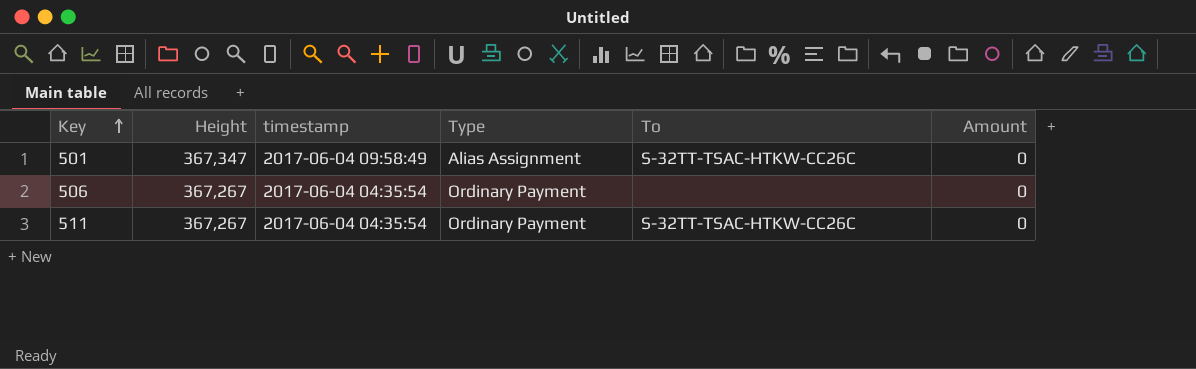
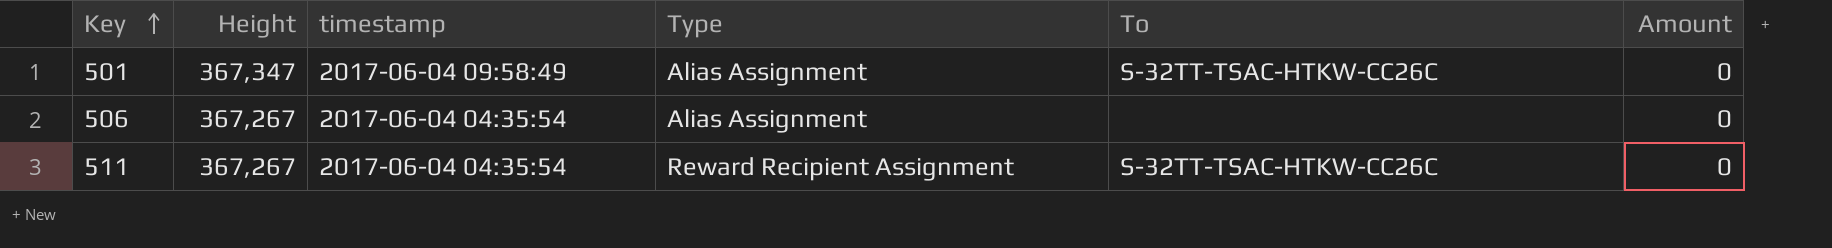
506 | Type: Ordinary Payment -> Alias Assignment
511 | Type: Ordinary Payment -> Reward Recipient Assignment

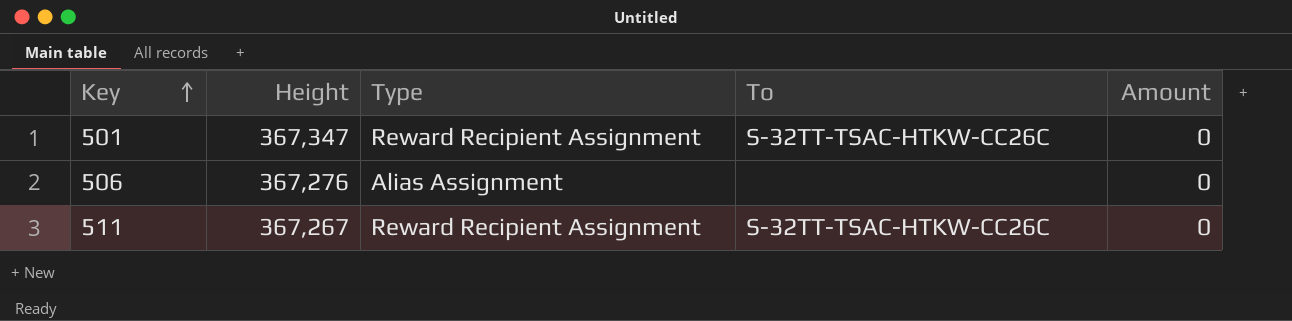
column timestamp | position: 3 -> none
501 | Type: Alias Assignment -> Reward Recipient Assignment
506 | Height: 367,267 -> 367,276

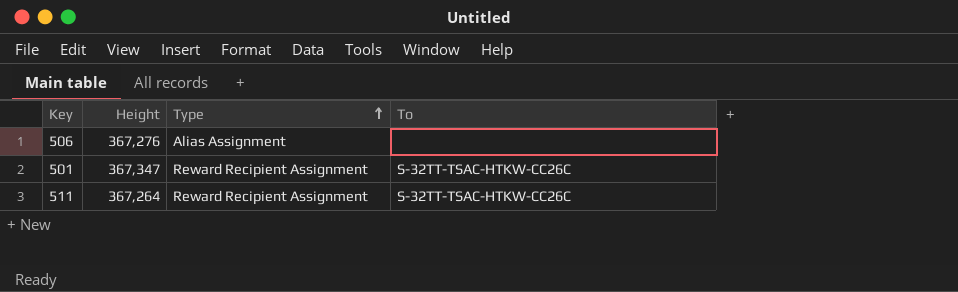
row order: Key ascending -> Type ascending
column Amount | position: 5 -> none
511 | Height: 367,267 -> 367,264

